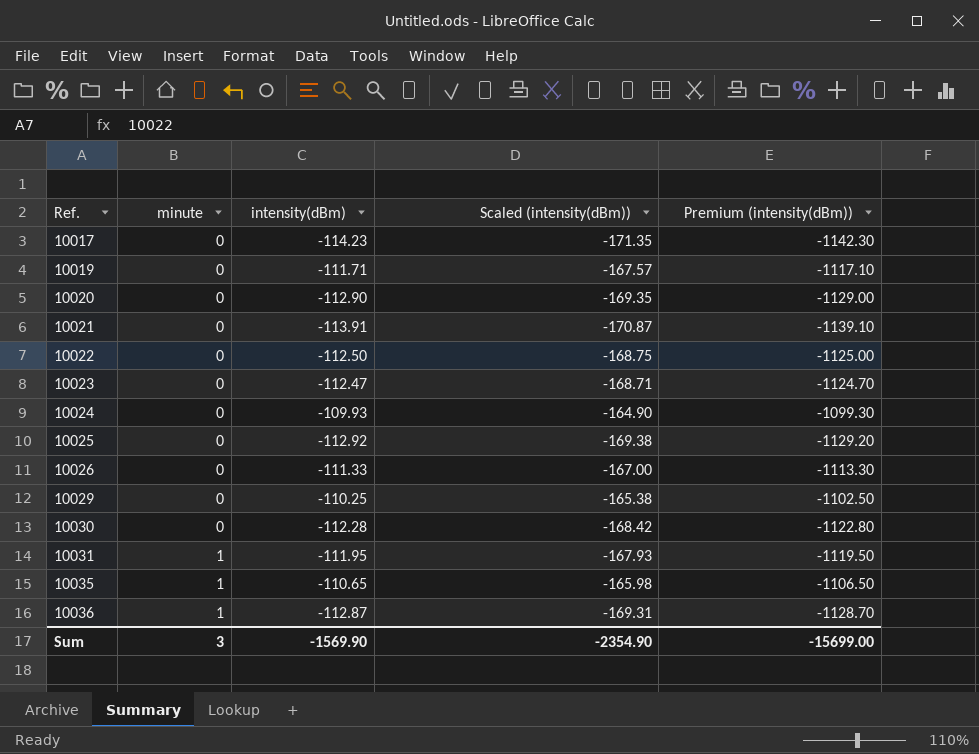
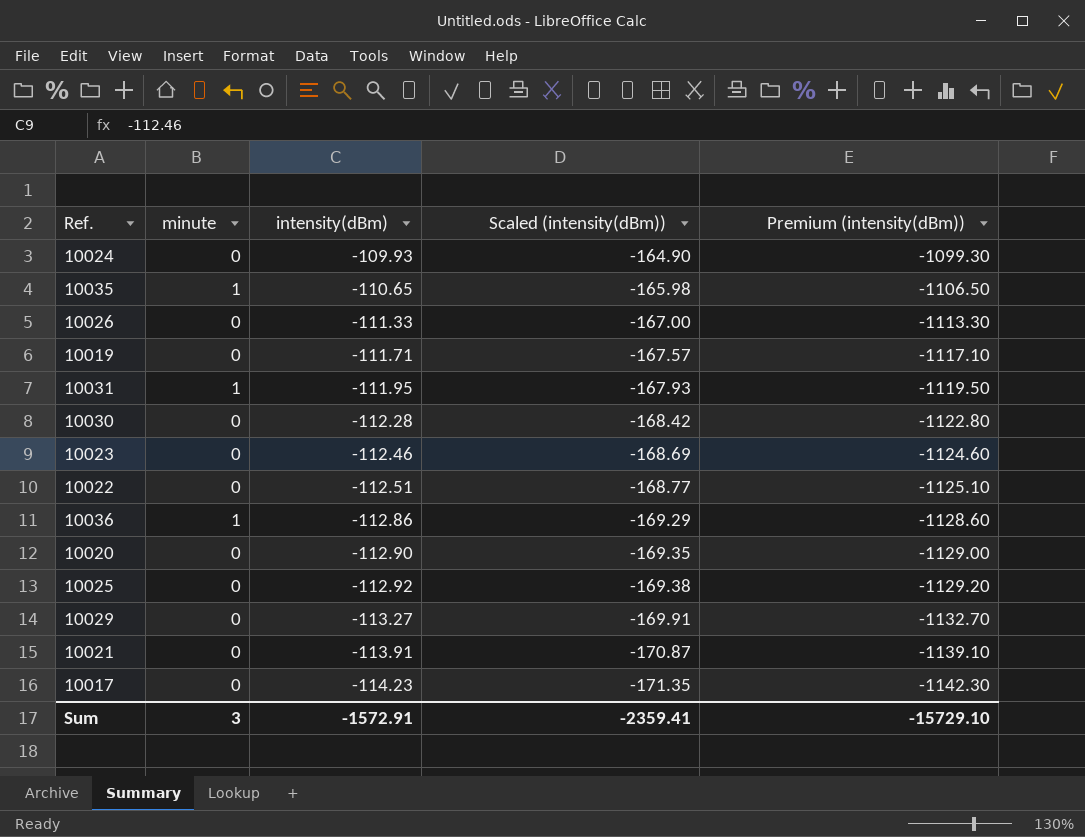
row order: Ref. ascending -> intensity(dBm) descending
10023 | intensity(dBm): -112.47 -> -112.46
10023 | Scaled (intensity(dBm)): -168.71 -> -168.69
10023 | Premium (intensity(dBm)): -1124.70 -> -1124.60
10022 | intensity(dBm): -112.50 -> -112.51
10022 | Scaled (intensity(dBm)): -168.75 -> -168.77
10022 | Premium (intensity(dBm)): -1125.00 -> -1125.10
10036 | intensity(dBm): -112.87 -> -112.86
10036 | Scaled (intensity(dBm)): -169.31 -> -169.29
10036 | Premium (intensity(dBm)): -1128.70 -> -1128.60
10029 | intensity(dBm): -110.25 -> -113.27
10029 | Scaled (intensity(dBm)): -165.38 -> -169.91
10029 | Premium (intensity(dBm)): -1102.50 -> -1132.70
Sum | intensity(dBm): -1569.90 -> -1572.91
Sum | Scaled (intensity(dBm)): -2354.90 -> -2359.41
Sum | Premium (intensity(dBm)): -15699.00 -> -15729.10

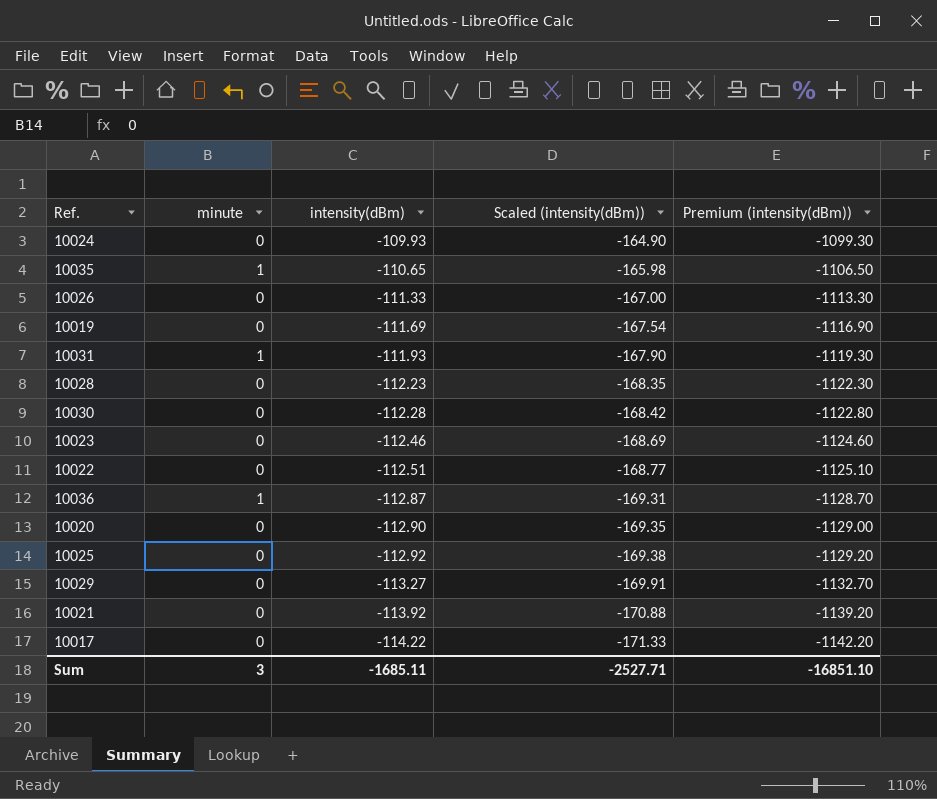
10019 | intensity(dBm): -111.71 -> -111.69
10019 | Scaled (intensity(dBm)): -167.57 -> -167.54
10019 | Premium (intensity(dBm)): -1117.10 -> -1116.90
10031 | intensity(dBm): -111.95 -> -111.93
10031 | Scaled (intensity(dBm)): -167.93 -> -167.90
10031 | Premium (intensity(dBm)): -1119.50 -> -1119.30
row 10028: none -> 0 | -112.23 | -168.35 | -1122.30
10036 | intensity(dBm): -112.86 -> -112.87
10036 | Scaled (intensity(dBm)): -169.29 -> -169.31
10036 | Premium (intensity(dBm)): -1128.60 -> -1128.70
10021 | intensity(dBm): -113.91 -> -113.92
10021 | Scaled (intensity(dBm)): -170.87 -> -170.88
10021 | Premium (intensity(dBm)): -1139.10 -> -1139.20
10017 | intensity(dBm): -114.23 -> -114.22
10017 | Scaled (intensity(dBm)): -171.35 -> -171.33
10017 | Premium (intensity(dBm)): -1142.30 -> -1142.20
Sum | intensity(dBm): -1572.91 -> -1685.11
Sum | Scaled (intensity(dBm)): -2359.41 -> -2527.71
Sum | Premium (intensity(dBm)): -15729.10 -> -16851.10

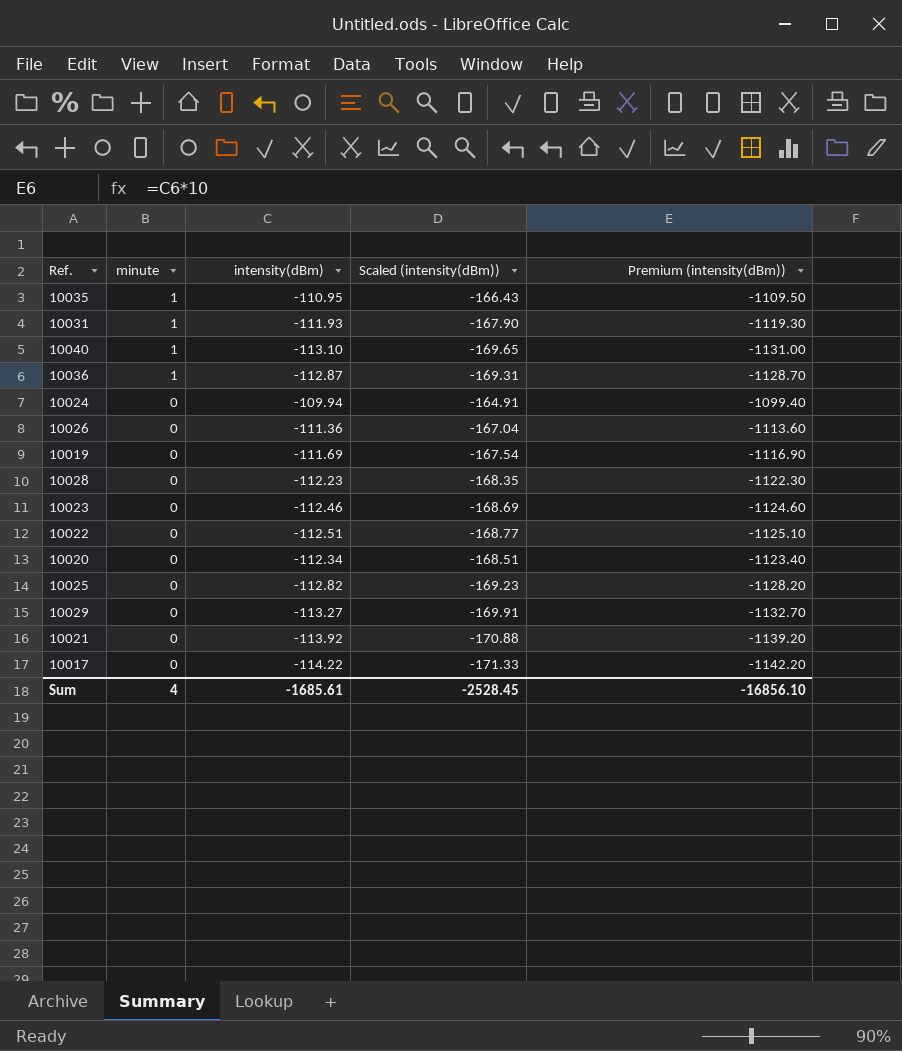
row order: intensity(dBm) descending -> minute descending
row 10030: 0 | -112.28 | -168.42 | -1122.80 -> none
10035 | intensity(dBm): -110.65 -> -110.95
10035 | Scaled (intensity(dBm)): -165.98 -> -166.43
10035 | Premium (intensity(dBm)): -1106.50 -> -1109.50
row 10040: none -> 1 | -113.10 | -169.65 | -1131.00
10024 | intensity(dBm): -109.93 -> -109.94
10024 | Scaled (intensity(dBm)): -164.90 -> -164.91
10024 | Premium (intensity(dBm)): -1099.30 -> -1099.40
10026 | intensity(dBm): -111.33 -> -111.36
10026 | Scaled (intensity(dBm)): -167.00 -> -167.04
10026 | Premium (intensity(dBm)): -1113.30 -> -1113.60
10020 | intensity(dBm): -112.90 -> -112.34
10020 | Scaled (intensity(dBm)): -169.35 -> -168.51
10020 | Premium (intensity(dBm)): -1129.00 -> -1123.40
10025 | intensity(dBm): -112.92 -> -112.82
10025 | Scaled (intensity(dBm)): -169.38 -> -169.23
10025 | Premium (intensity(dBm)): -1129.20 -> -1128.20
Sum | minute: 3 -> 4
Sum | intensity(dBm): -1685.11 -> -1685.61
Sum | Scaled (intensity(dBm)): -2527.71 -> -2528.45
Sum | Premium (intensity(dBm)): -16851.10 -> -16856.10

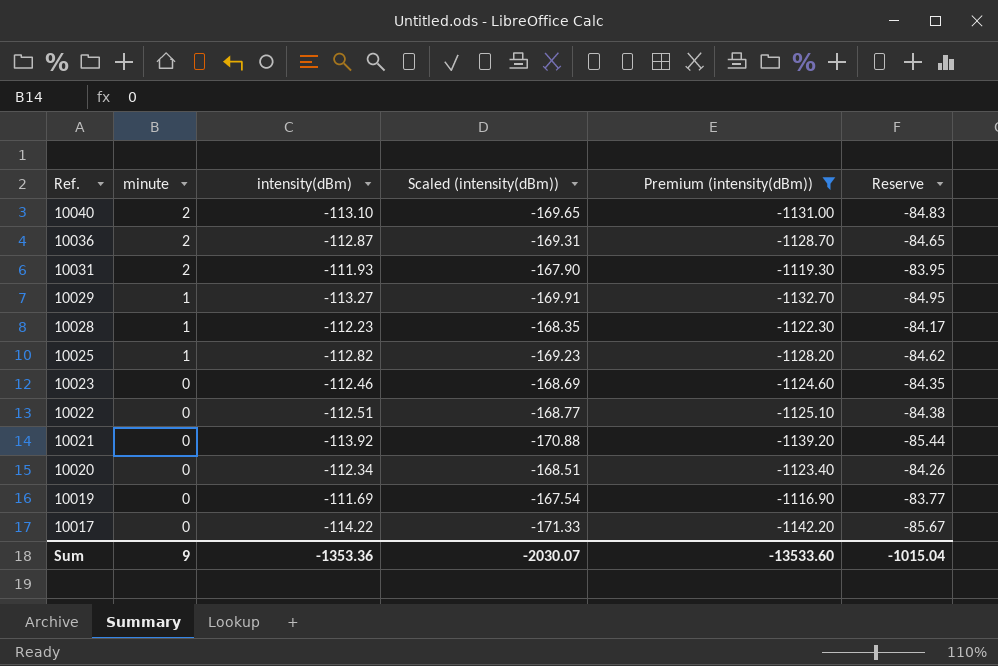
filter: none -> Premium (intensity(dBm)) <= -1116.90
row order: minute descending -> Ref. descending
column Reserve | formula: none -> [intensity(dBm)] * 0.75
10040 | minute: 1 -> 2
10036 | minute: 1 -> 2
10031 | minute: 1 -> 2
10029 | minute: 0 -> 1
10028 | minute: 0 -> 1
10025 | minute: 0 -> 1
Sum | minute: 4 -> 9
Sum | intensity(dBm): -1685.61 -> -1353.36
Sum | Scaled (intensity(dBm)): -2528.45 -> -2030.07
Sum | Premium (intensity(dBm)): -16856.10 -> -13533.60

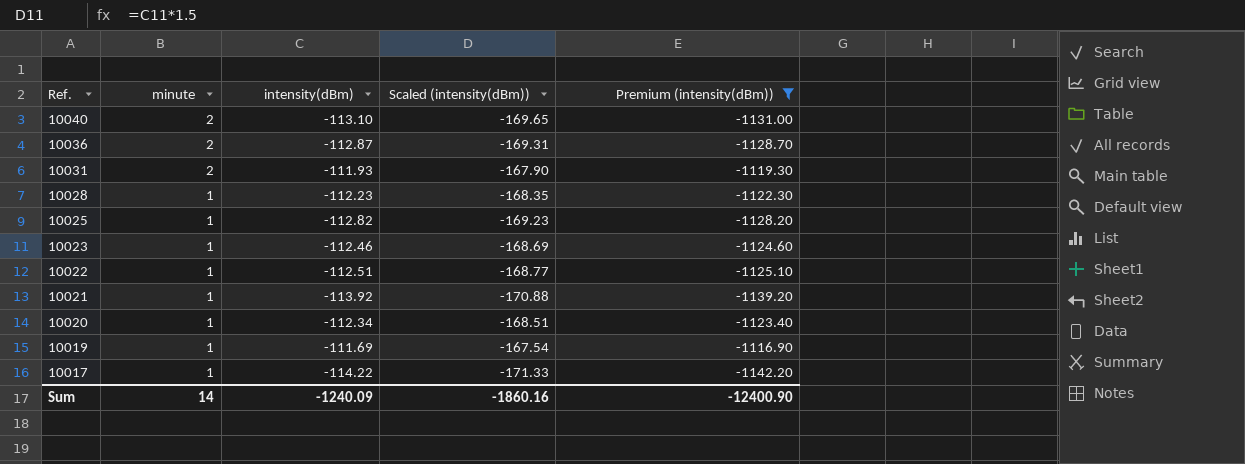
column Reserve | formula: [intensity(dBm)] * 0.75 -> none
row 10029: 1 | -113.27 | -169.91 | -1132.70 | -84.95 -> none
10023 | minute: 0 -> 1
10022 | minute: 0 -> 1
10021 | minute: 0 -> 1
10020 | minute: 0 -> 1
10019 | minute: 0 -> 1
10017 | minute: 0 -> 1
Sum | minute: 9 -> 14
Sum | intensity(dBm): -1353.36 -> -1240.09
Sum | Scaled (intensity(dBm)): -2030.07 -> -1860.16
Sum | Premium (intensity(dBm)): -13533.60 -> -12400.90

